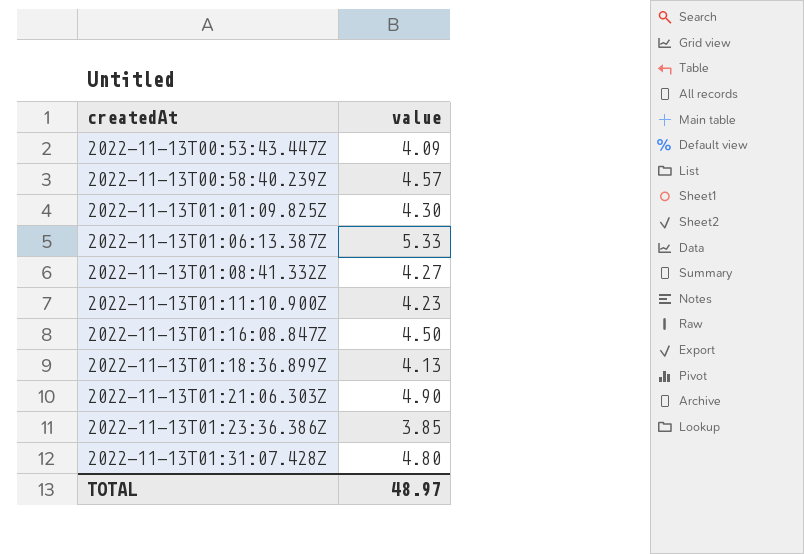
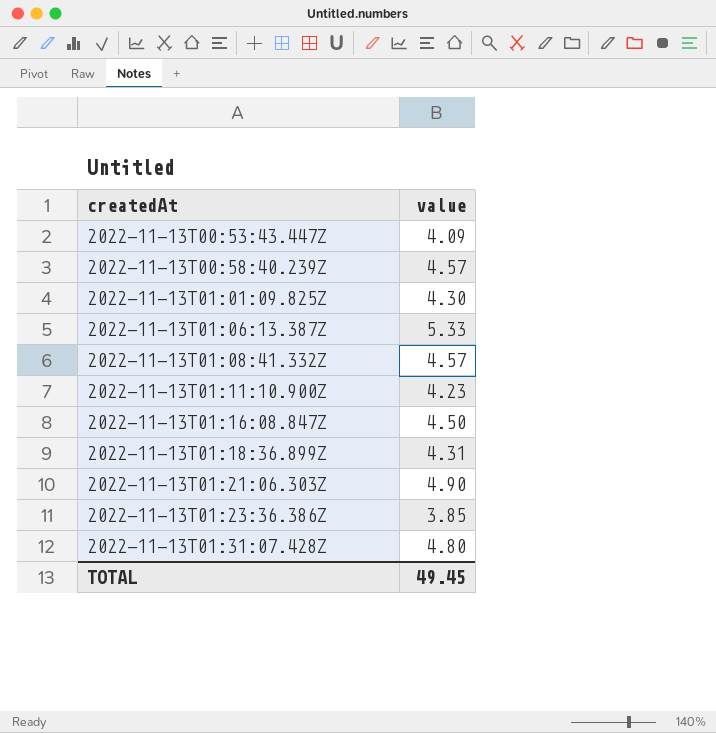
2022-11-13T01:08:41.332Z | value: 4.27 -> 4.57
2022-11-13T01:18:36.899Z | value: 4.13 -> 4.31
TOTAL | value: 48.97 -> 49.45

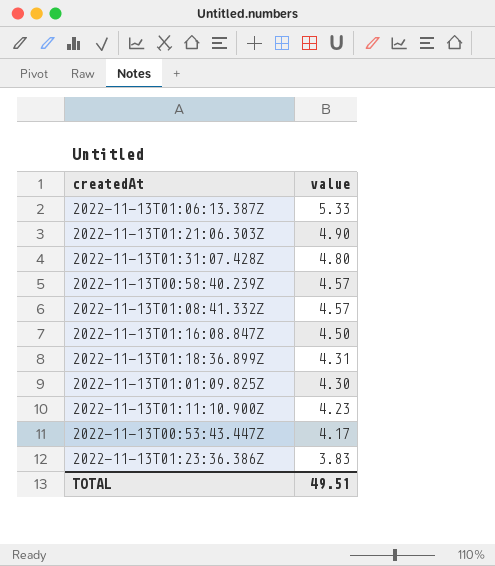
row order: createdAt ascending -> value descending
2022-11-13T00:53:43.447Z | value: 4.09 -> 4.17
2022-11-13T01:23:36.386Z | value: 3.85 -> 3.83
TOTAL | value: 49.45 -> 49.51

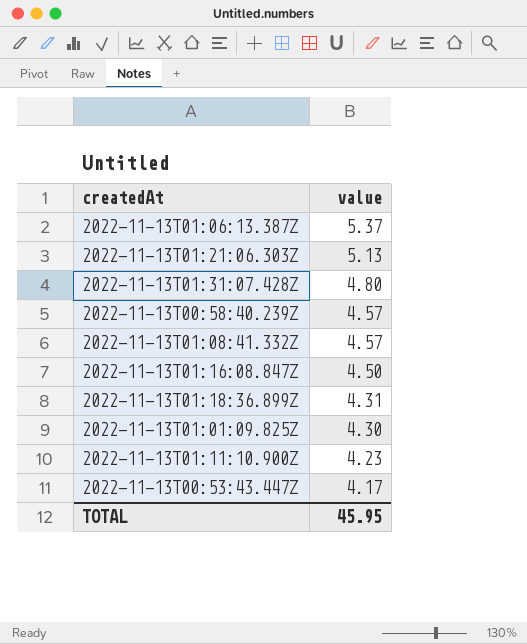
row 2022-11-13T01:23:36.386Z: 3.83 -> none
2022-11-13T01:06:13.387Z | value: 5.33 -> 5.37
2022-11-13T01:21:06.303Z | value: 4.90 -> 5.13
TOTAL | value: 49.51 -> 45.95

